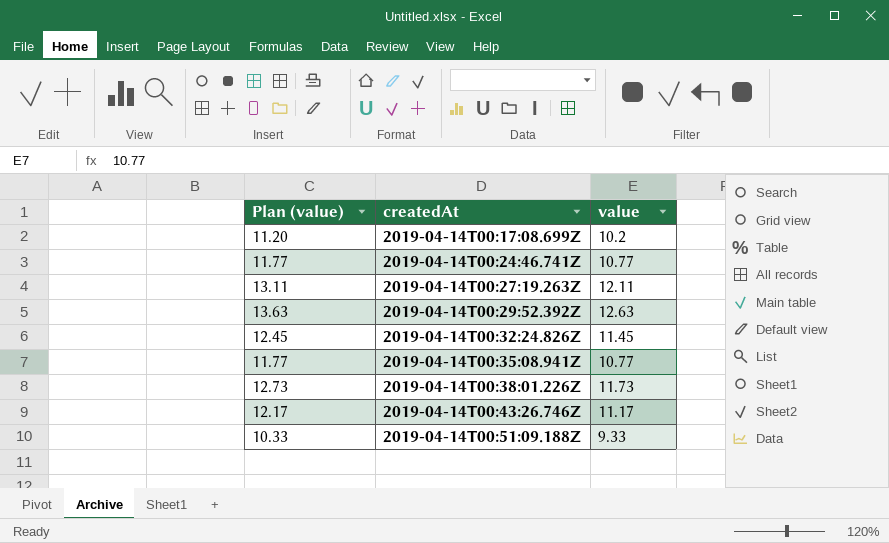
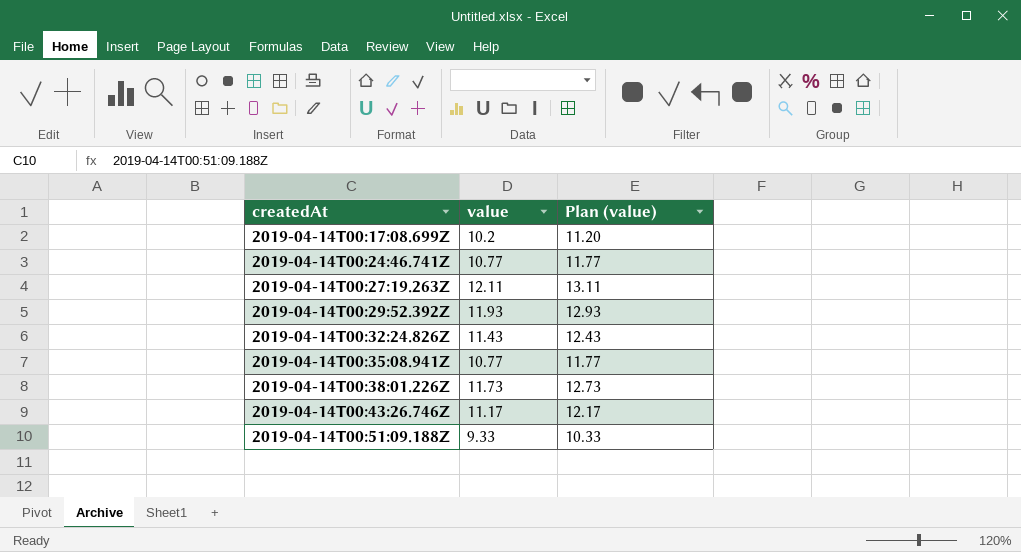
column Plan (value) | position: 1 -> 3
2019-04-14T00:29:52.392Z | value: 12.63 -> 11.93
2019-04-14T00:29:52.392Z | Plan (value): 13.63 -> 12.93
2019-04-14T00:32:24.826Z | value: 11.45 -> 11.43
2019-04-14T00:32:24.826Z | Plan (value): 12.45 -> 12.43

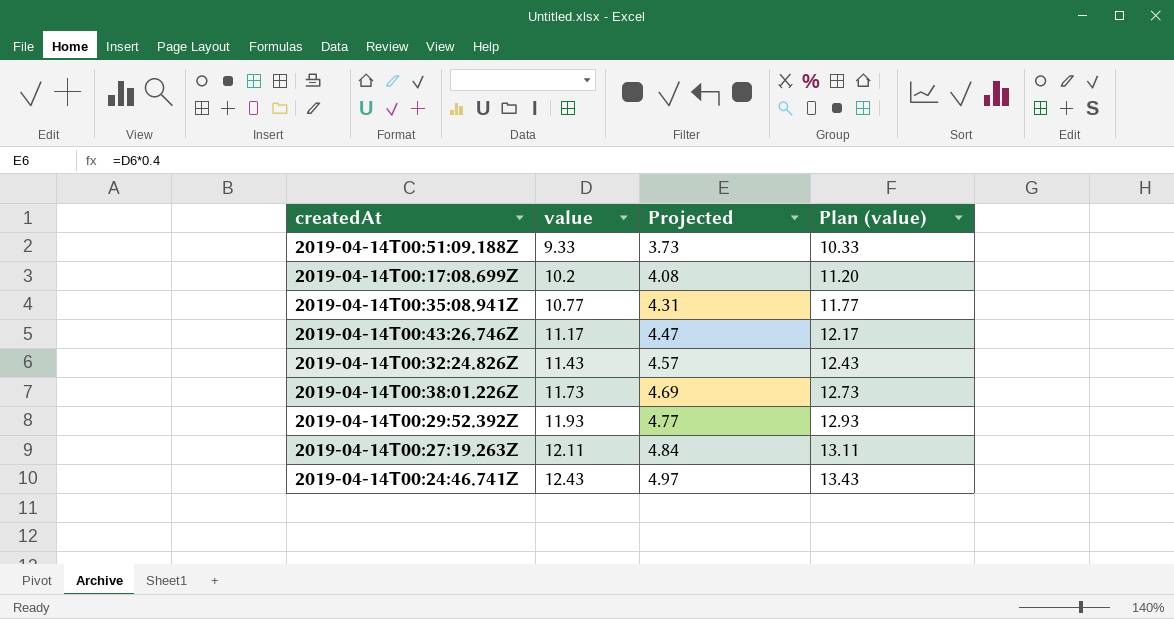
row order: createdAt ascending -> value ascending
column Projected | formula: none -> [value] * 0.4
2019-04-14T00:24:46.741Z | value: 10.77 -> 12.43
2019-04-14T00:24:46.741Z | Plan (value): 11.77 -> 13.43

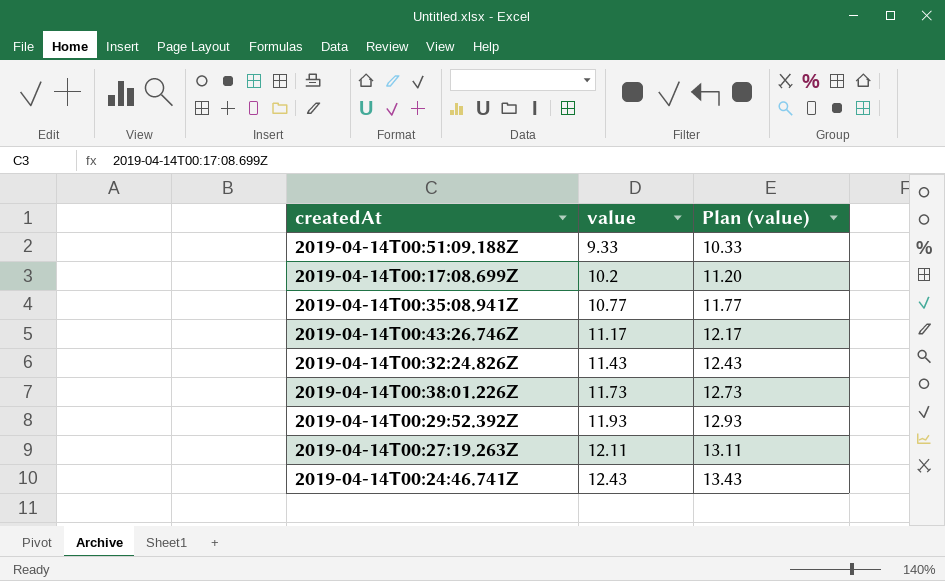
column Projected | formula: [value] * 0.4 -> none

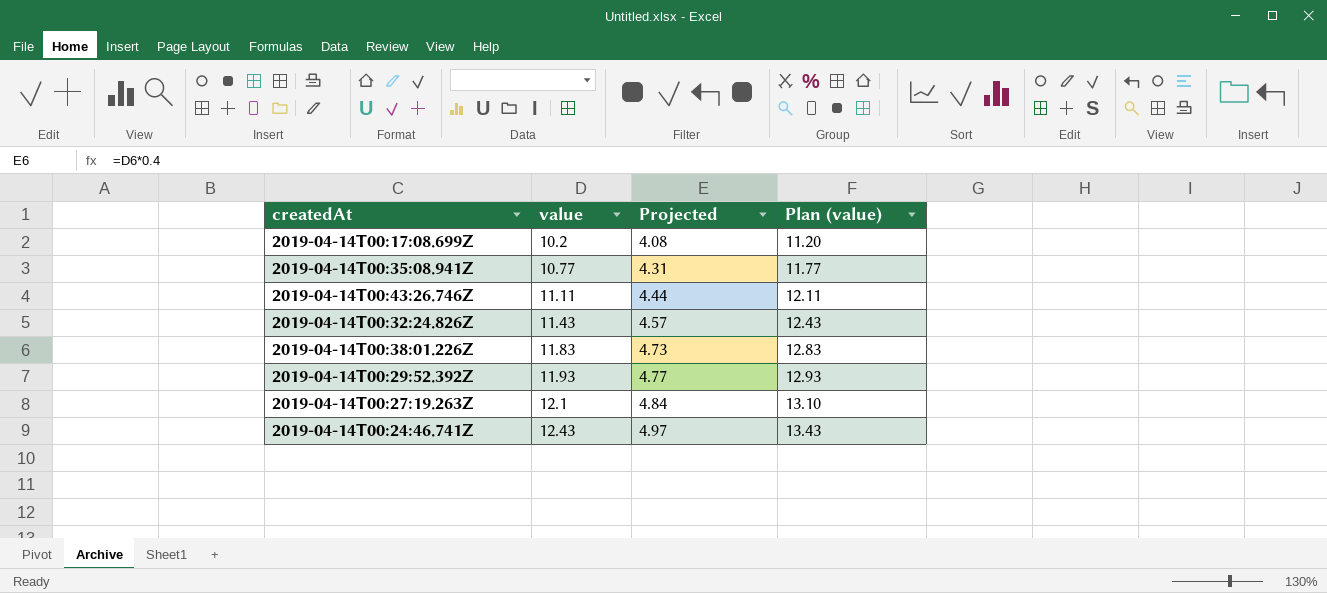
column Projected | formula: none -> [value] * 0.4
row 2019-04-14T00:51:09.188Z: 9.33 | 10.33 -> none
2019-04-14T00:43:26.746Z | value: 11.17 -> 11.11
2019-04-14T00:43:26.746Z | Plan (value): 12.17 -> 12.11
2019-04-14T00:38:01.226Z | value: 11.73 -> 11.83
2019-04-14T00:38:01.226Z | Plan (value): 12.73 -> 12.83
2019-04-14T00:27:19.263Z | value: 12.11 -> 12.1
2019-04-14T00:27:19.263Z | Plan (value): 13.11 -> 13.10

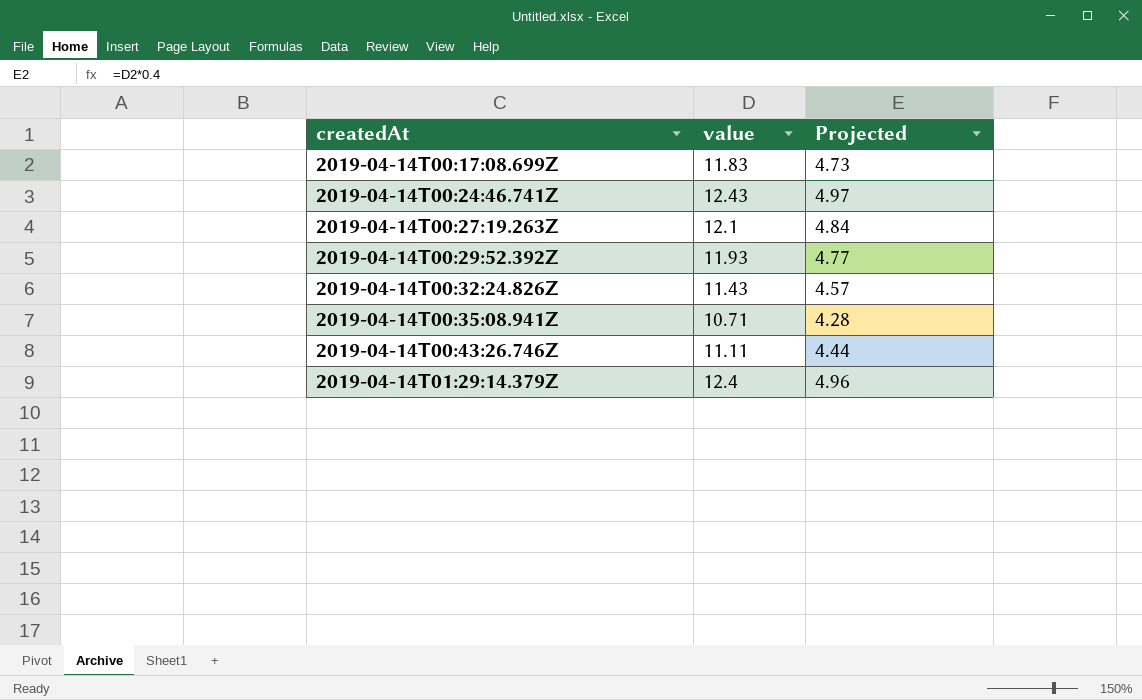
row order: value ascending -> createdAt ascending
column Plan (value) | formula: [value] + 1 -> none
row 2019-04-14T00:38:01.226Z: 11.83 | 4.73 | 12.83 -> none
2019-04-14T00:17:08.699Z | value: 10.2 -> 11.83
2019-04-14T00:17:08.699Z | Projected: 4.08 -> 4.73
2019-04-14T00:35:08.941Z | value: 10.77 -> 10.71
2019-04-14T00:35:08.941Z | Projected: 4.31 -> 4.28
row 2019-04-14T01:29:14.379Z: none -> 12.4 | 4.96

